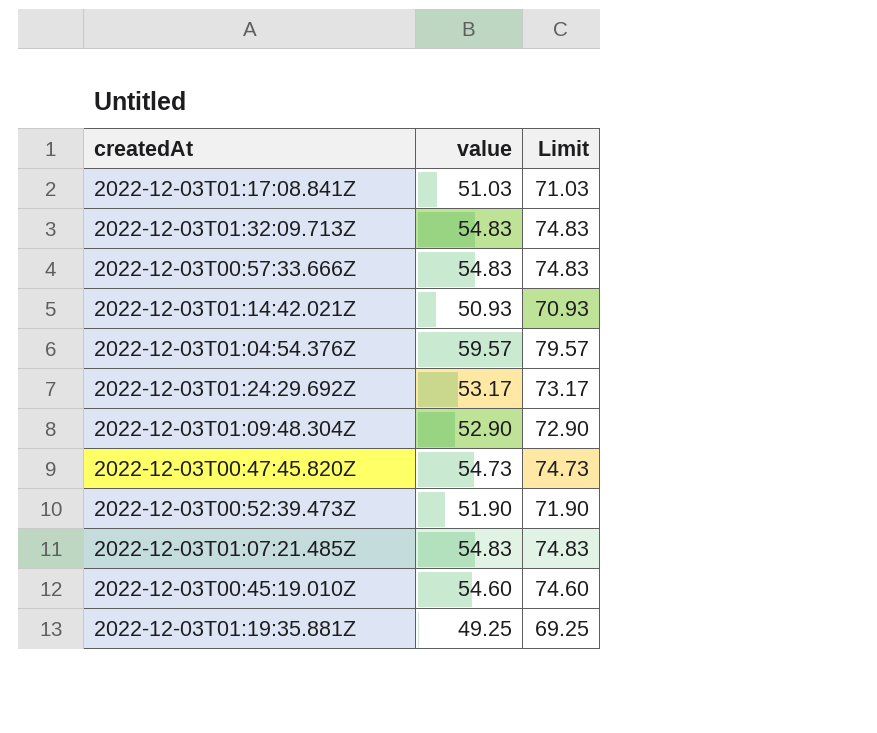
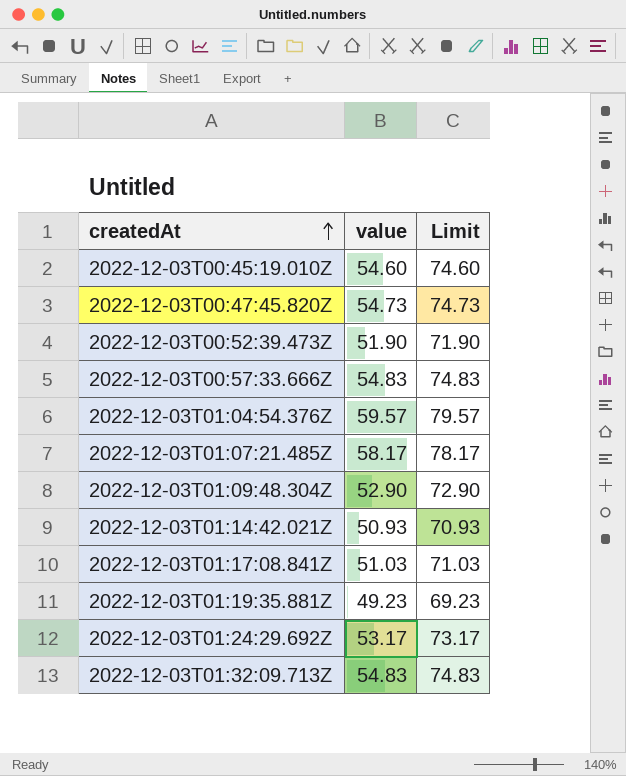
row order: none -> createdAt ascending
2022-12-03T01:07:21.485Z | value: 54.83 -> 58.17
2022-12-03T01:07:21.485Z | Limit: 74.83 -> 78.17
2022-12-03T01:19:35.881Z | value: 49.25 -> 49.23
2022-12-03T01:19:35.881Z | Limit: 69.25 -> 69.23

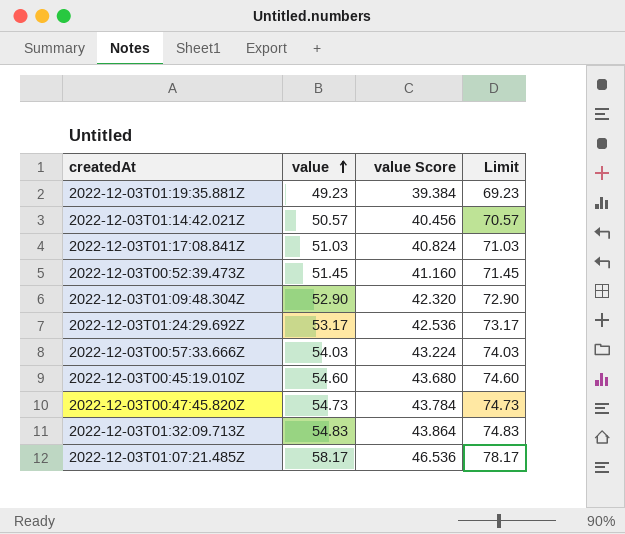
row order: createdAt ascending -> value ascending
column value Score | formula: none -> [value] * 0.8
row 2022-12-03T01:04:54.376Z: 59.57 | 79.57 -> none
2022-12-03T01:14:42.021Z | value: 50.93 -> 50.57
2022-12-03T01:14:42.021Z | Limit: 70.93 -> 70.57
2022-12-03T00:52:39.473Z | value: 51.90 -> 51.45
2022-12-03T00:52:39.473Z | Limit: 71.90 -> 71.45
2022-12-03T00:57:33.666Z | value: 54.83 -> 54.03
2022-12-03T00:57:33.666Z | Limit: 74.83 -> 74.03

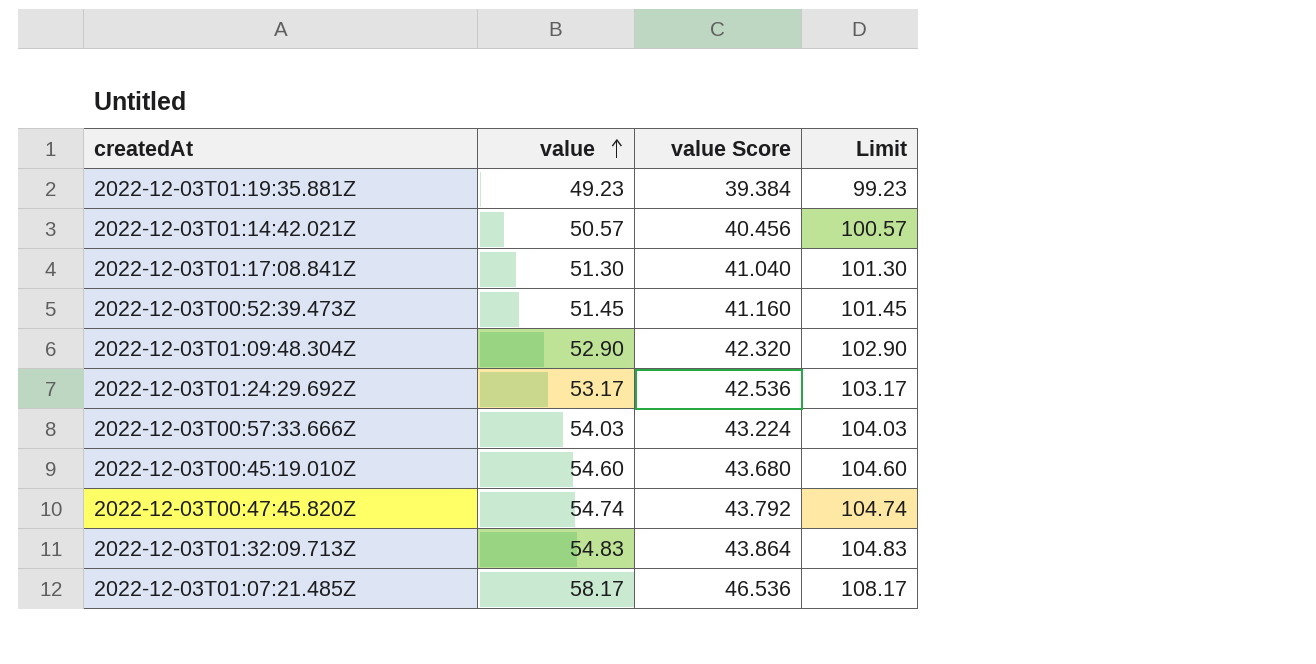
column Limit | formula: [value] + 20 -> [value] + 50
2022-12-03T01:17:08.841Z | value: 51.03 -> 51.30
2022-12-03T01:17:08.841Z | value Score: 40.824 -> 41.040
2022-12-03T00:47:45.820Z | value: 54.73 -> 54.74
2022-12-03T00:47:45.820Z | value Score: 43.784 -> 43.792

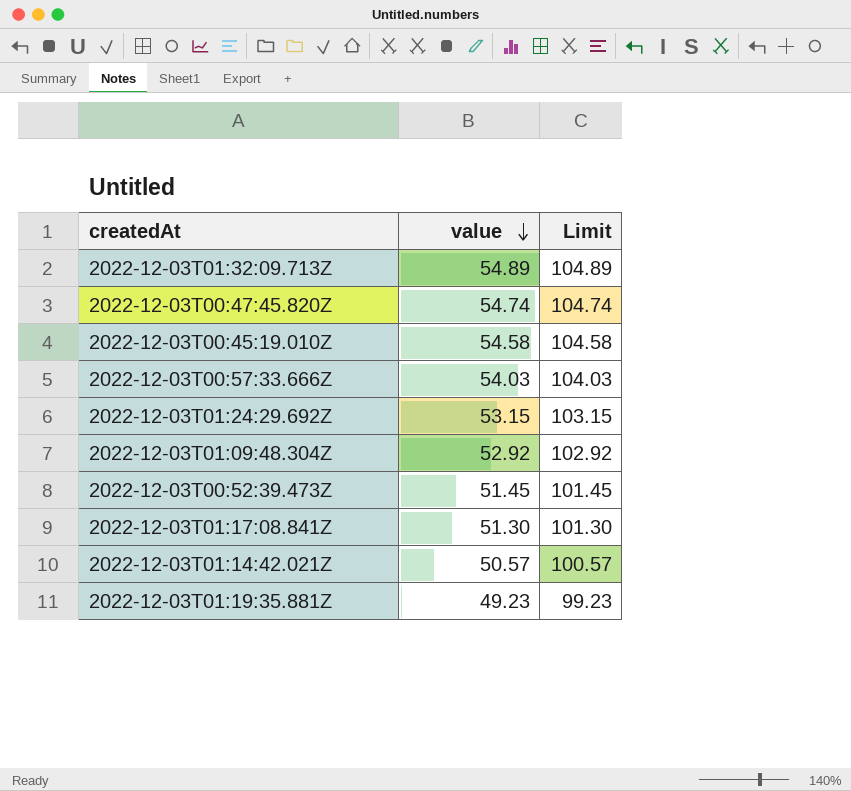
row order: value ascending -> value descending
column value Score | formula: [value] * 0.8 -> none
row 2022-12-03T01:07:21.485Z: 58.17 | 46.536 | 108.17 -> none
2022-12-03T01:32:09.713Z | value: 54.83 -> 54.89
2022-12-03T01:32:09.713Z | Limit: 104.83 -> 104.89
2022-12-03T00:45:19.010Z | value: 54.60 -> 54.58
2022-12-03T00:45:19.010Z | Limit: 104.60 -> 104.58
2022-12-03T01:24:29.692Z | value: 53.17 -> 53.15
2022-12-03T01:24:29.692Z | Limit: 103.17 -> 103.15
2022-12-03T01:09:48.304Z | value: 52.90 -> 52.92
2022-12-03T01:09:48.304Z | Limit: 102.90 -> 102.92

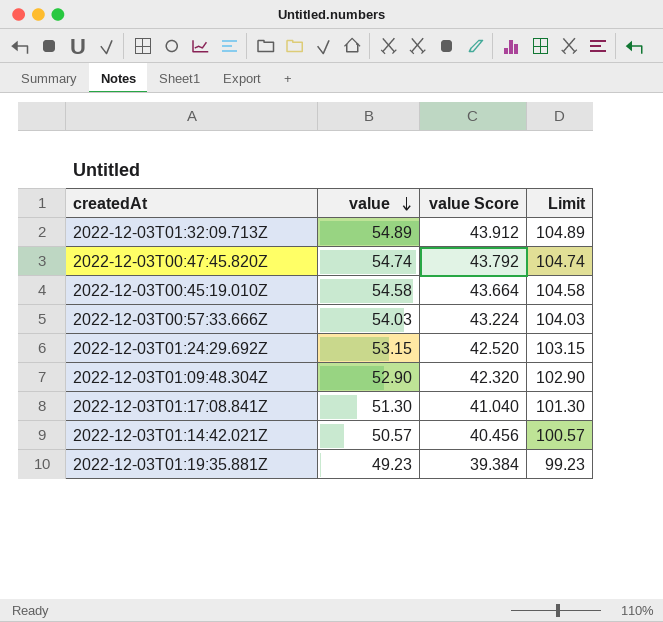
column value Score | formula: none -> [value] * 0.8
row 2022-12-03T00:52:39.473Z: 51.45 | 101.45 -> none
2022-12-03T01:09:48.304Z | value: 52.92 -> 52.90
2022-12-03T01:09:48.304Z | Limit: 102.92 -> 102.90

